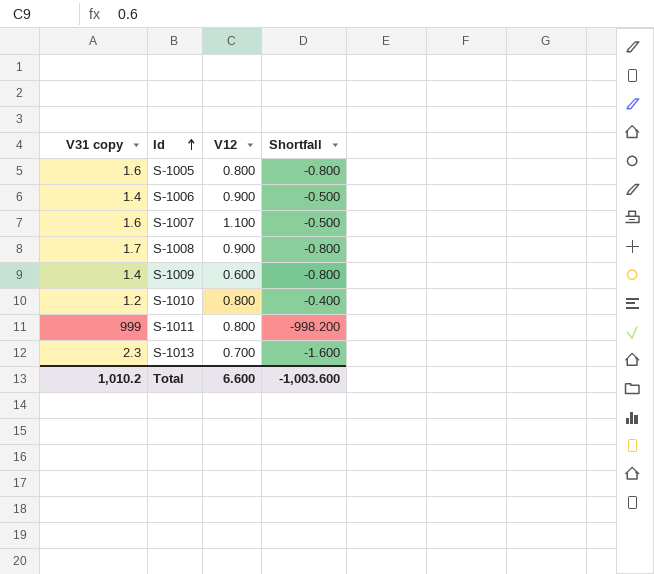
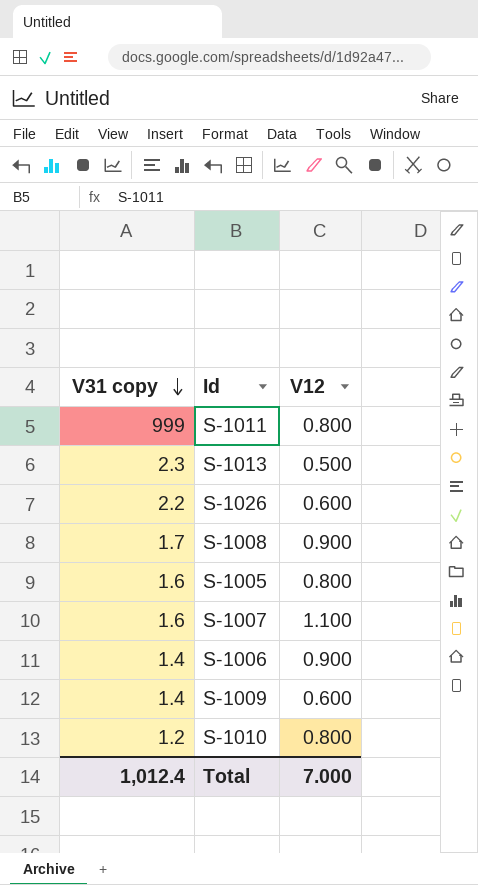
row order: Id ascending -> V31 copy descending
column Shortfall | formula: [V12] - [V31 copy] -> none
S-1013 | V12: 0.700 -> 0.500
row S-1026: none -> 2.2 | 0.600
Total | V31 copy: 1,010.2 -> 1,012.4
Total | V12: 6.600 -> 7.000

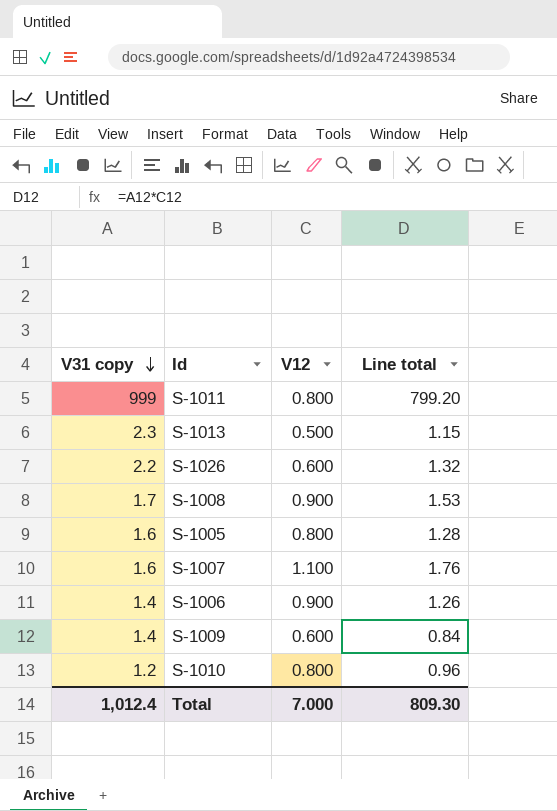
column Line total | formula: none -> [V31 copy] * [V12]

